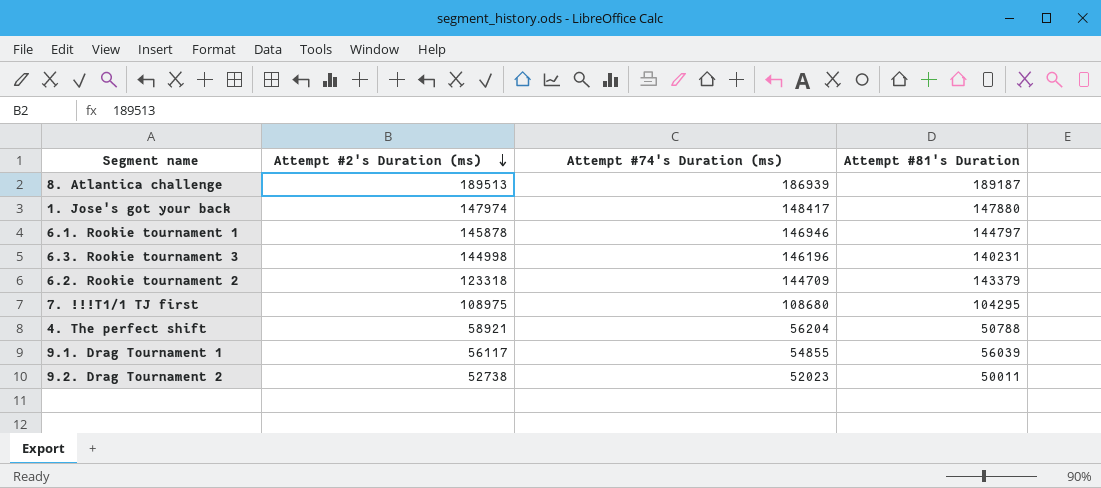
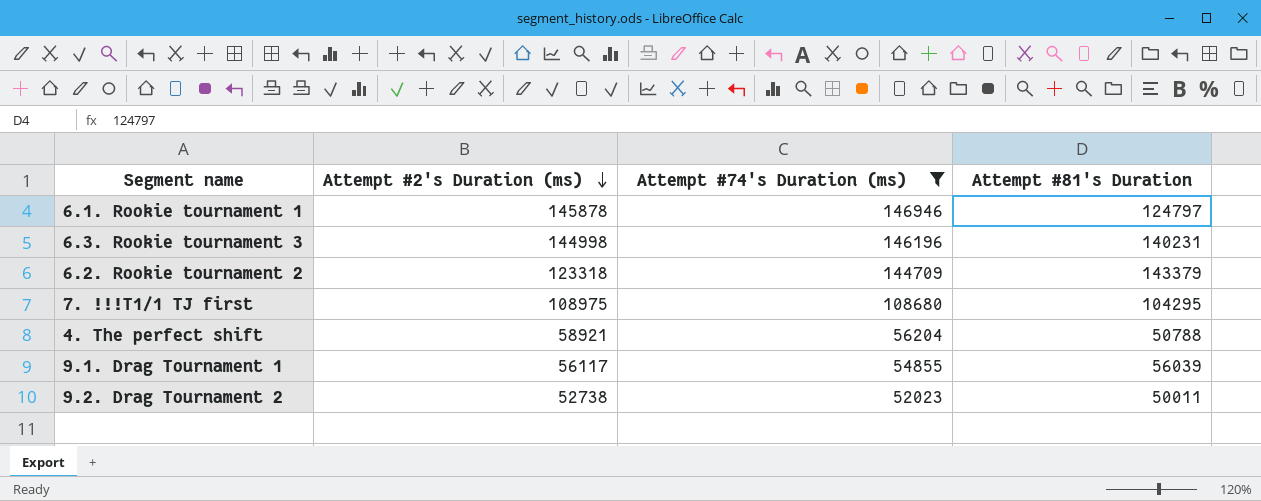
filter: none -> Attempt #74's Duration (ms) <= 146946
6.1. Rookie tournament 1 | Attempt #81's Duration: 144797 -> 124797

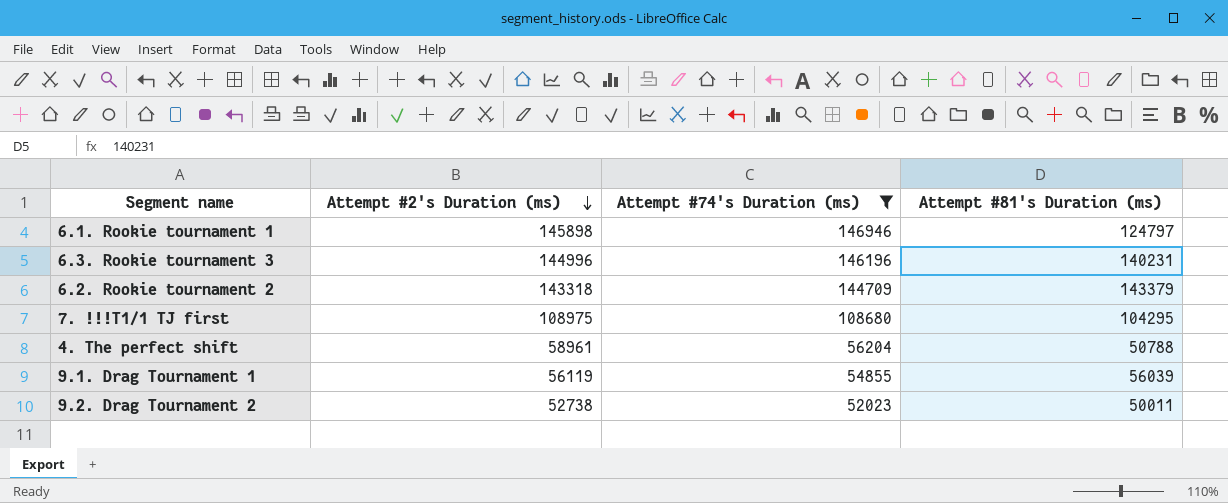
column name: Attempt #81's Duration -> Attempt #81's Duration (ms)
6.1. Rookie tournament 1 | Attempt #2's Duration (ms): 145878 -> 145898
6.3. Rookie tournament 3 | Attempt #2's Duration (ms): 144998 -> 144996
6.2. Rookie tournament 2 | Attempt #2's Duration (ms): 123318 -> 143318
4. The perfect shift | Attempt #2's Duration (ms): 58921 -> 58961
9.1. Drag Tournament 1 | Attempt #2's Duration (ms): 56117 -> 56119

